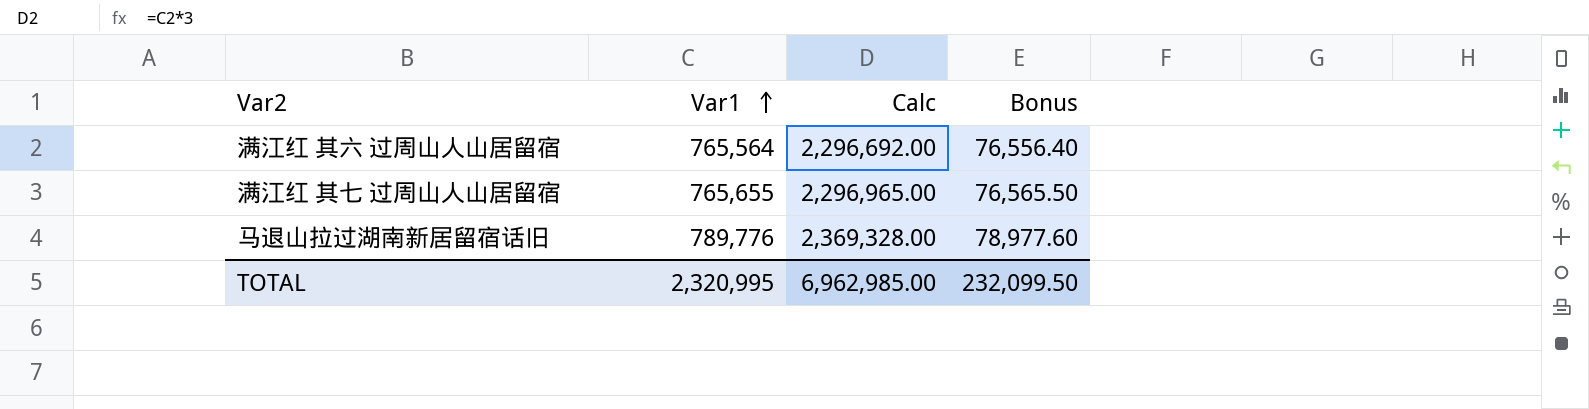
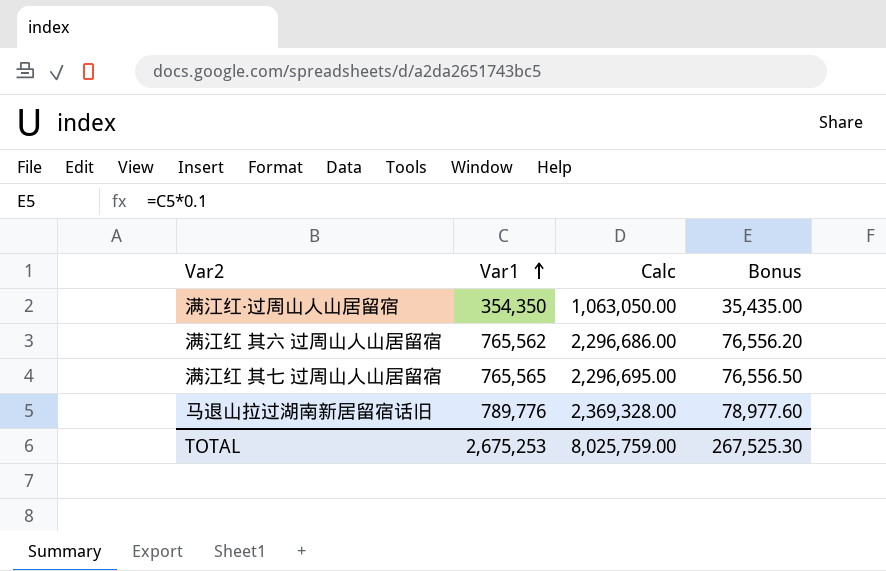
row 满江红·过周山人山居留宿: none -> 354,350 | 1,063,050.00 | 35,435.00
满江红 其六 过周山人山居留宿 | Var1: 765,564 -> 765,562
满江红 其六 过周山人山居留宿 | Calc: 2,296,692.00 -> 2,296,686.00
满江红 其六 过周山人山居留宿 | Bonus: 76,556.40 -> 76,556.20
满江红 其七 过周山人山居留宿 | Var1: 765,655 -> 765,565
满江红 其七 过周山人山居留宿 | Calc: 2,296,965.00 -> 2,296,695.00
满江红 其七 过周山人山居留宿 | Bonus: 76,565.50 -> 76,556.50
TOTAL | Var1: 2,320,995 -> 2,675,253
TOTAL | Calc: 6,962,985.00 -> 8,025,759.00
TOTAL | Bonus: 232,099.50 -> 267,525.30

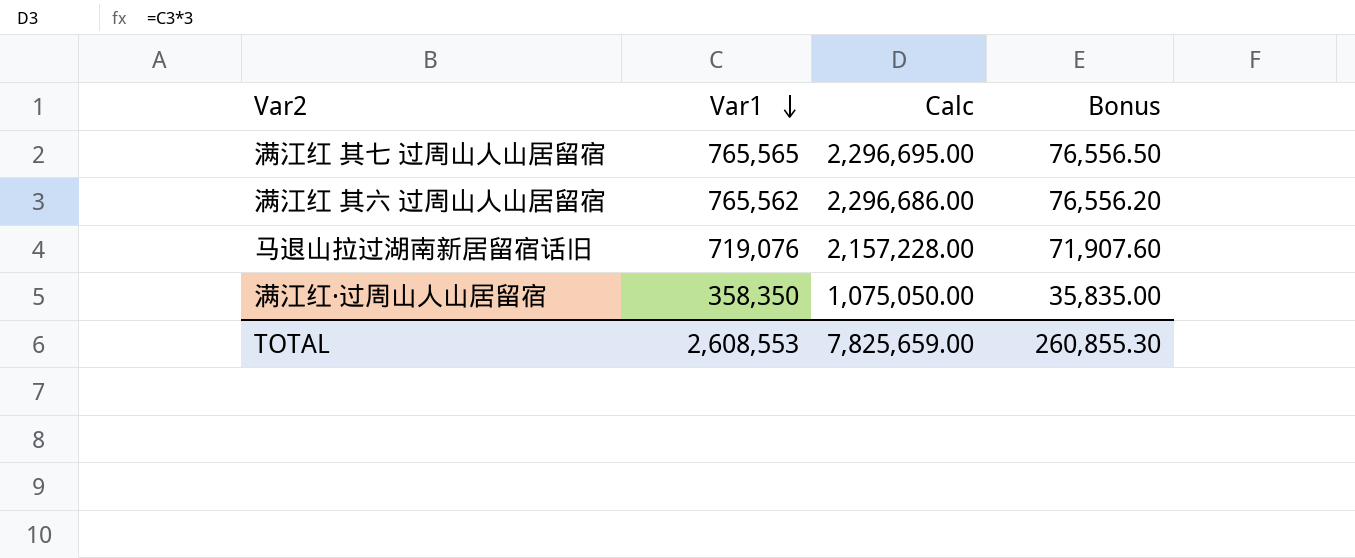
row order: Var1 ascending -> Var1 descending
马退山拉过湖南新居留宿话旧 | Var1: 789,776 -> 719,076
马退山拉过湖南新居留宿话旧 | Calc: 2,369,328.00 -> 2,157,228.00
马退山拉过湖南新居留宿话旧 | Bonus: 78,977.60 -> 71,907.60
满江红·过周山人山居留宿 | Var1: 354,350 -> 358,350
满江红·过周山人山居留宿 | Calc: 1,063,050.00 -> 1,075,050.00
满江红·过周山人山居留宿 | Bonus: 35,435.00 -> 35,835.00
TOTAL | Var1: 2,675,253 -> 2,608,553
TOTAL | Calc: 8,025,759.00 -> 7,825,659.00
TOTAL | Bonus: 267,525.30 -> 260,855.30

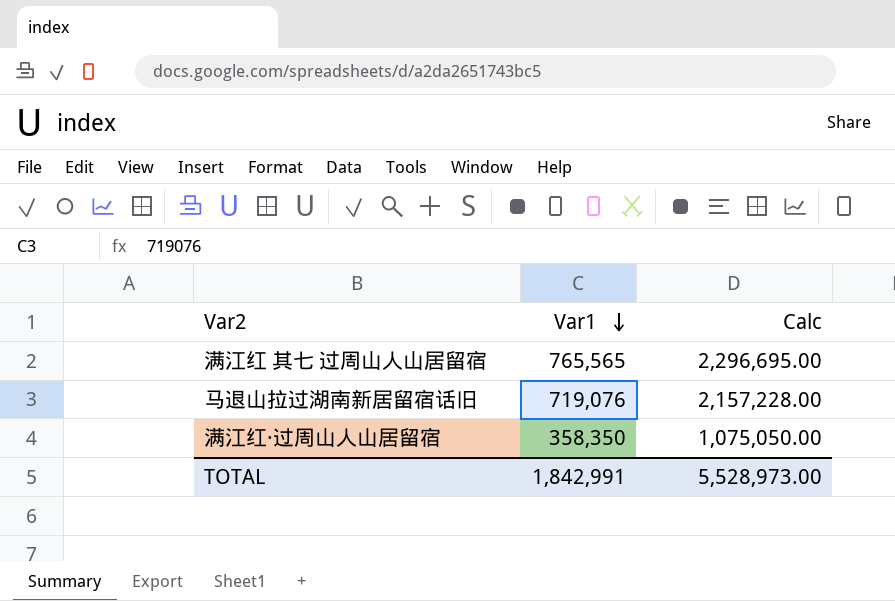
column Bonus | formula: [Var1] * 0.1 -> none
row 满江红 其六 过周山人山居留宿: 765,562 | 2,296,686.00 | 76,556.20 -> none
TOTAL | Var1: 2,608,553 -> 1,842,991
TOTAL | Calc: 7,825,659.00 -> 5,528,973.00

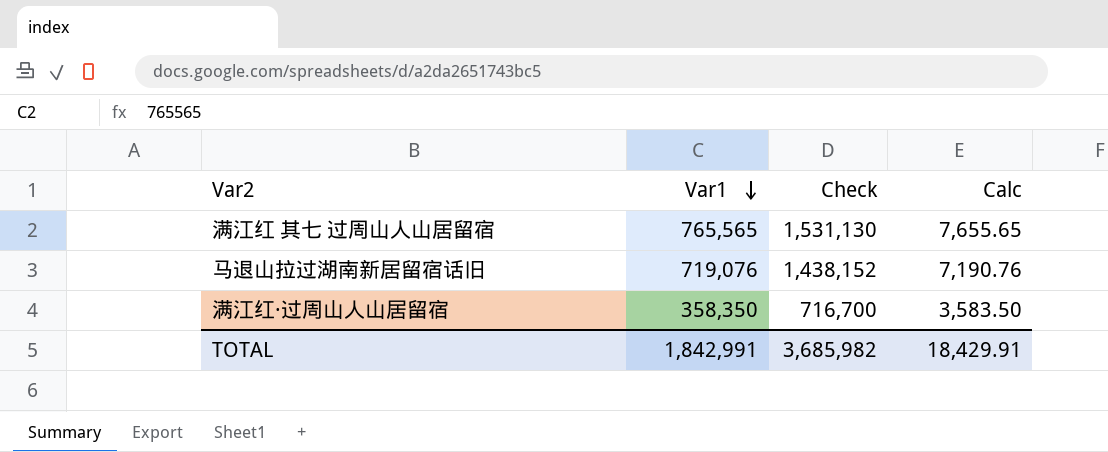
column Check | formula: none -> [Var1] * 2
column Calc | formula: [Var1] * 3 -> [Var1] * 0.01
TOTAL | Calc: 5,528,973.00 -> 18,429.91

